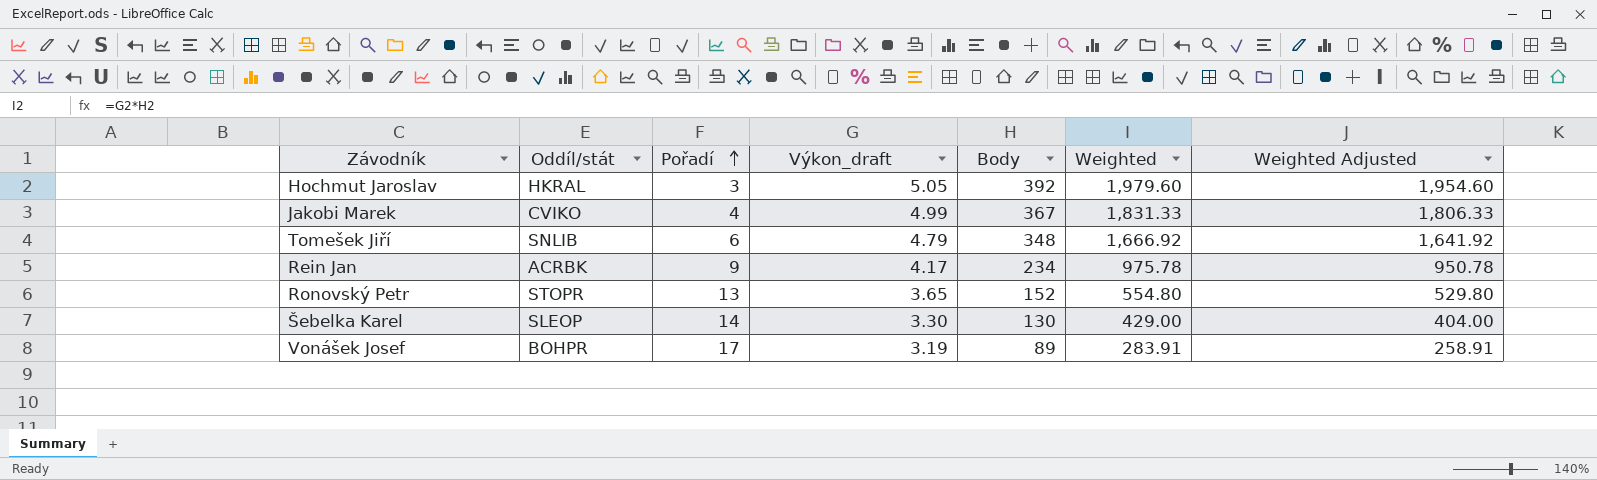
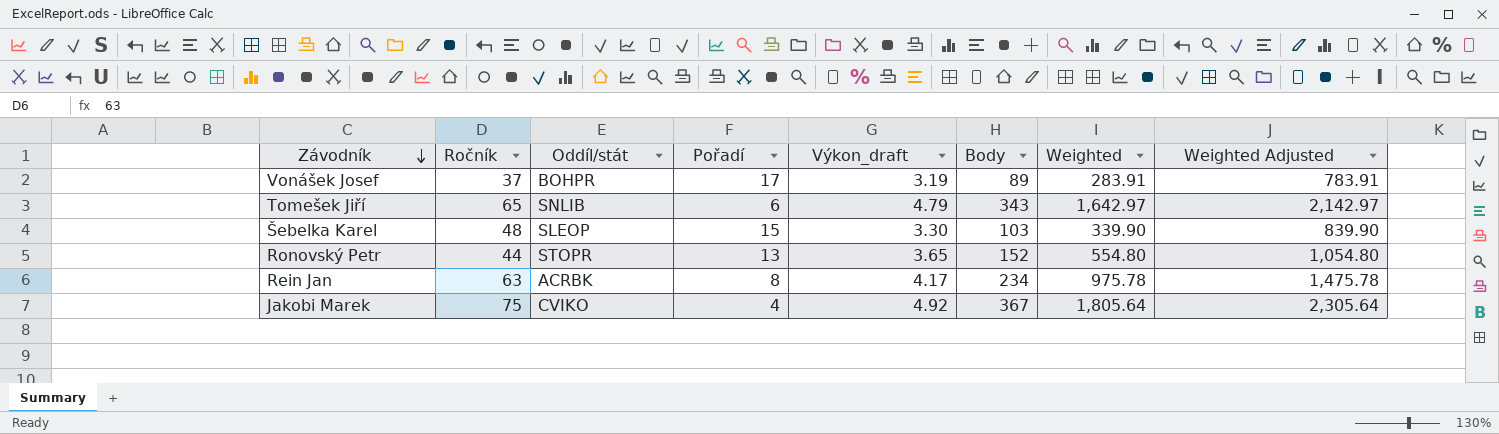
row order: Pořadí ascending -> Závodník descending
column Ročník | position: none -> 2
column Weighted Adjusted | formula: [Weighted] - 25 -> [Weighted] + 500
row Hochmut Jaroslav: HKRAL | 3 | 5.05 | 392 | 1,979.60 | 1,954.60 -> none
Tomešek Jiří | Body: 348 -> 343
Tomešek Jiří | Weighted: 1,666.92 -> 1,642.97
Šebelka Karel | Pořadí: 14 -> 15
Šebelka Karel | Body: 130 -> 103
Šebelka Karel | Weighted: 429.00 -> 339.90
Rein Jan | Pořadí: 9 -> 8
Jakobi Marek | Výkon_draft: 4.99 -> 4.92
Jakobi Marek | Weighted: 1,831.33 -> 1,805.64

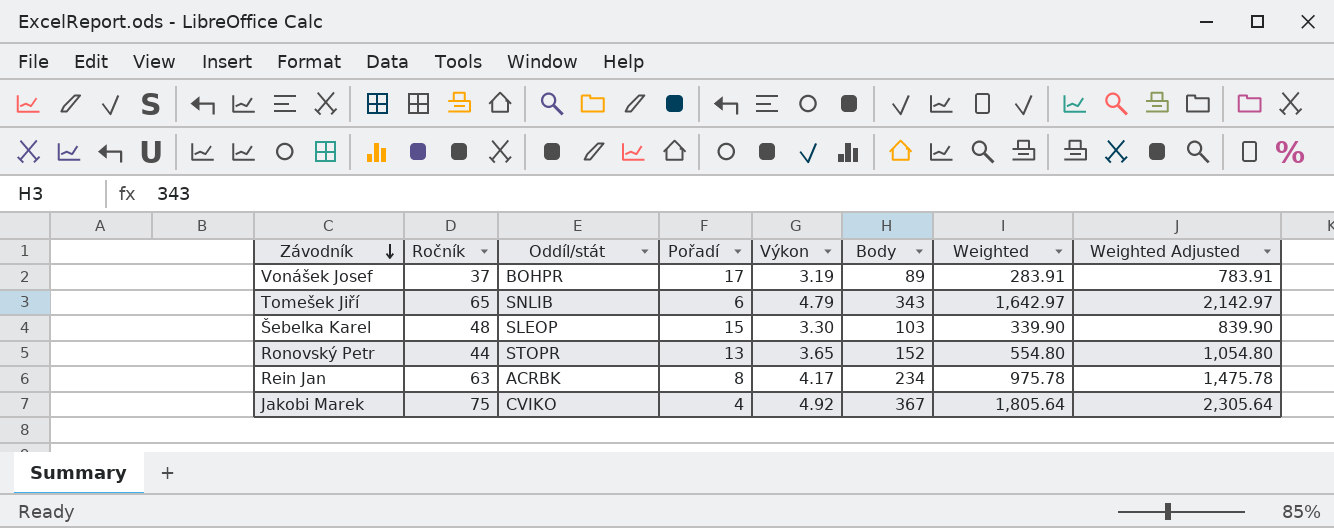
column name: Výkon_draft -> Výkon

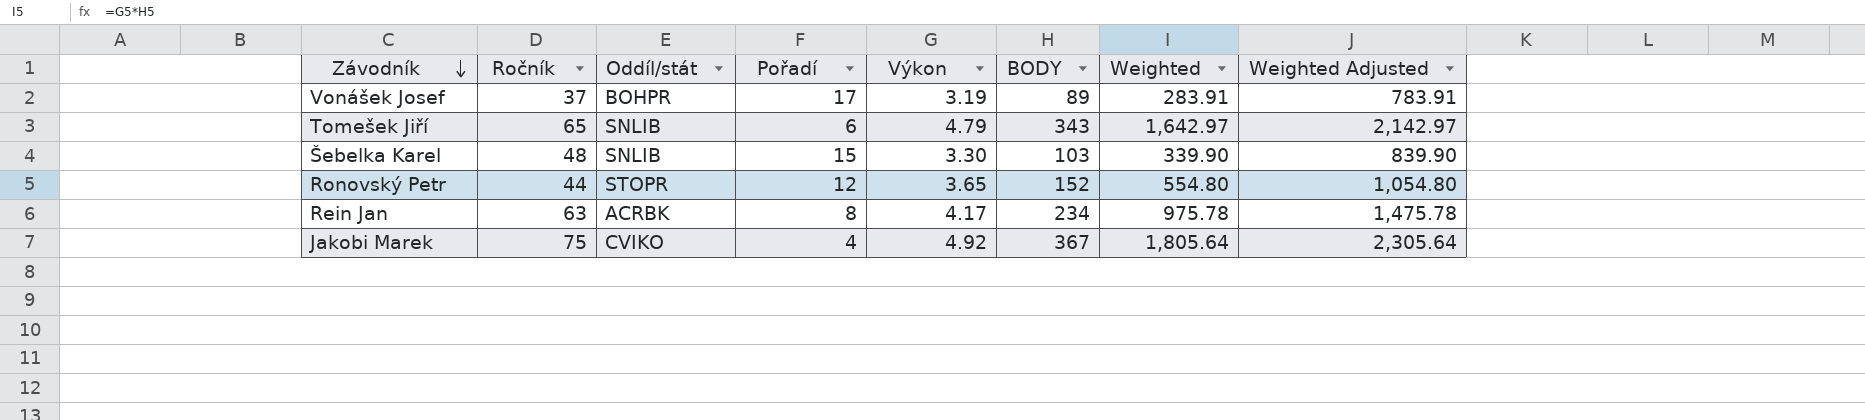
column name: Body -> BODY
Šebelka Karel | Oddíl/stát: SLEOP -> SNLIB
Ronovský Petr | Pořadí: 13 -> 12

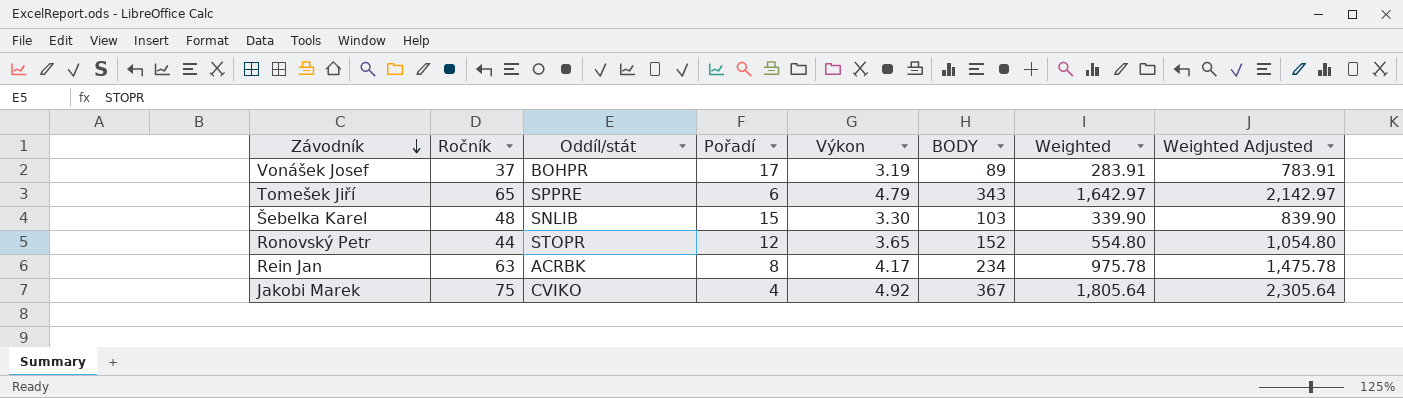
Tomešek Jiří | Oddíl/stát: SNLIB -> SPPRE

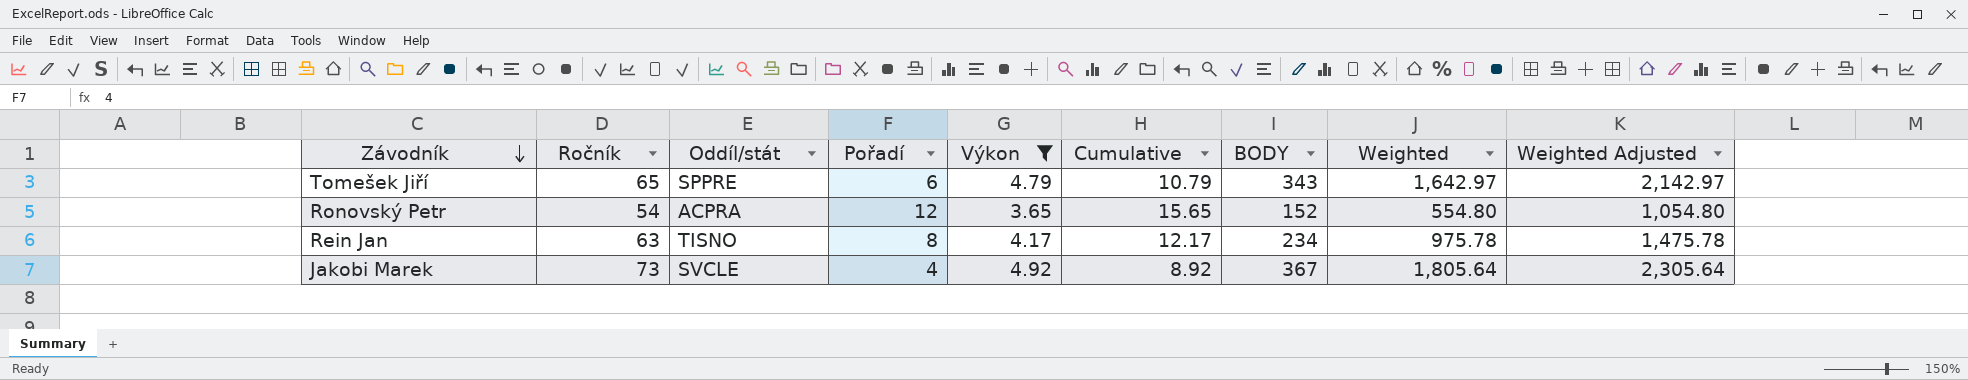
filter: none -> Výkon >= 3.65
column Cumulative | formula: none -> [Pořadí] + [Výkon]
Ronovský Petr | Ročník: 44 -> 54
Ronovský Petr | Oddíl/stát: STOPR -> ACPRA
Rein Jan | Oddíl/stát: ACRBK -> TISNO
Jakobi Marek | Ročník: 75 -> 73
Jakobi Marek | Oddíl/stát: CVIKO -> SVCLE

